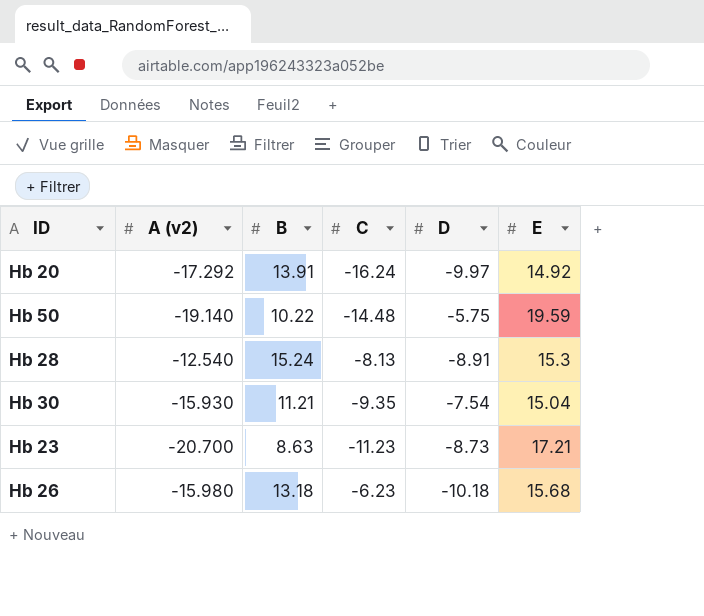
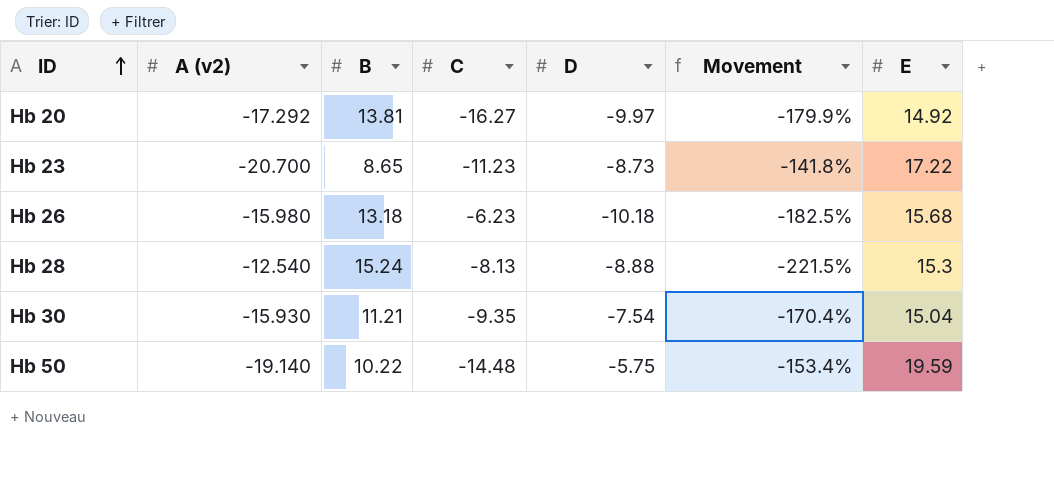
row order: none -> ID ascending
column Movement | formula: none -> ([B] - [A (v2)]) / [A (v2)]
Hb 20 | B: 13.91 -> 13.81
Hb 20 | C: -16.24 -> -16.27
Hb 23 | B: 8.63 -> 8.65
Hb 23 | E: 17.21 -> 17.22
Hb 28 | D: -8.91 -> -8.88

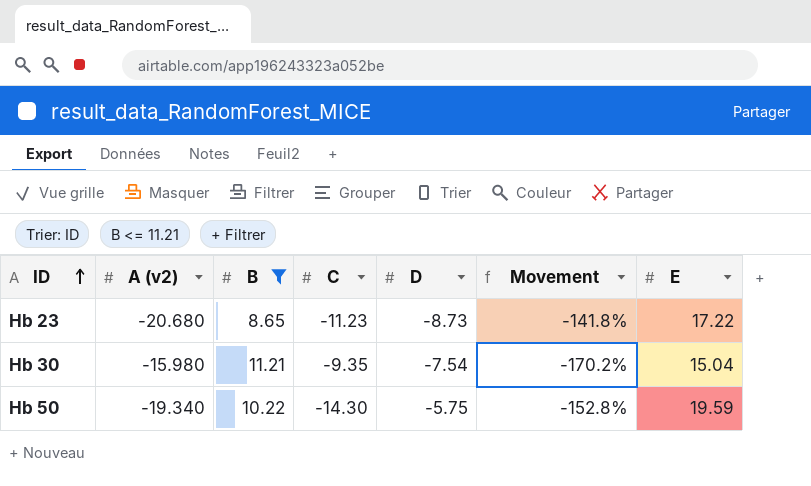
filter: none -> B <= 11.21
Hb 23 | A (v2): -20.700 -> -20.680
Hb 30 | A (v2): -15.930 -> -15.980
Hb 30 | Movement: -170.4% -> -170.2%
Hb 50 | A (v2): -19.140 -> -19.340
Hb 50 | C: -14.48 -> -14.30
Hb 50 | Movement: -153.4% -> -152.8%

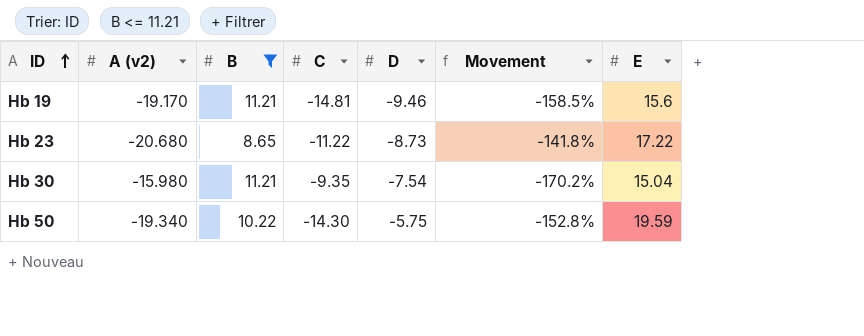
row Hb 19: none -> -19.170 | 11.21 | -14.81 | -9.46 | -158.5% | 15.6
Hb 23 | C: -11.23 -> -11.22

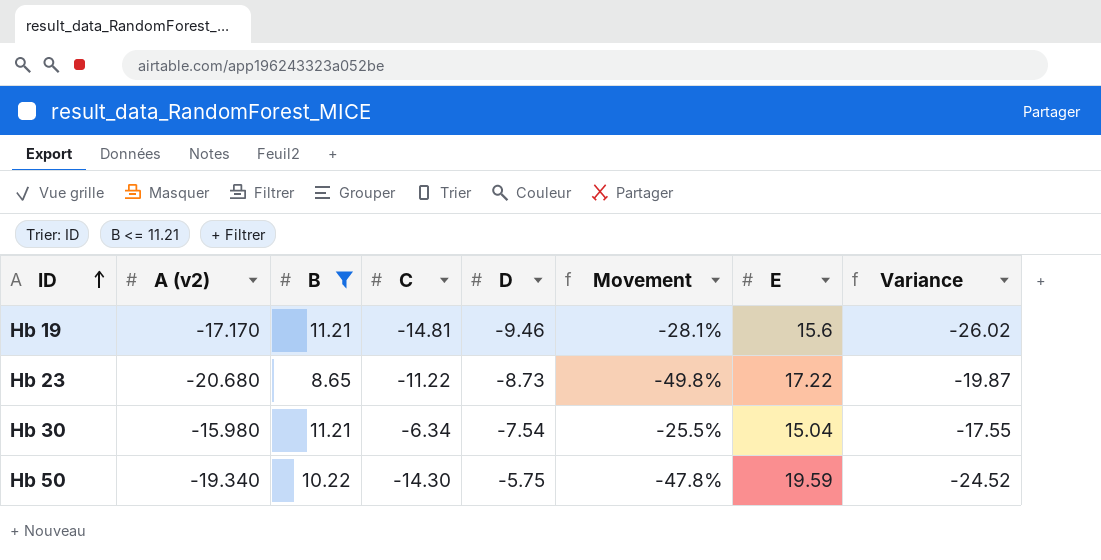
column Movement | formula: ([B] - [A (v2)]) / [A (v2)] -> ([B] - [E]) / [E]
column Variance | formula: none -> [C] - [B]
Hb 19 | A (v2): -19.170 -> -17.170
Hb 30 | C: -9.35 -> -6.34

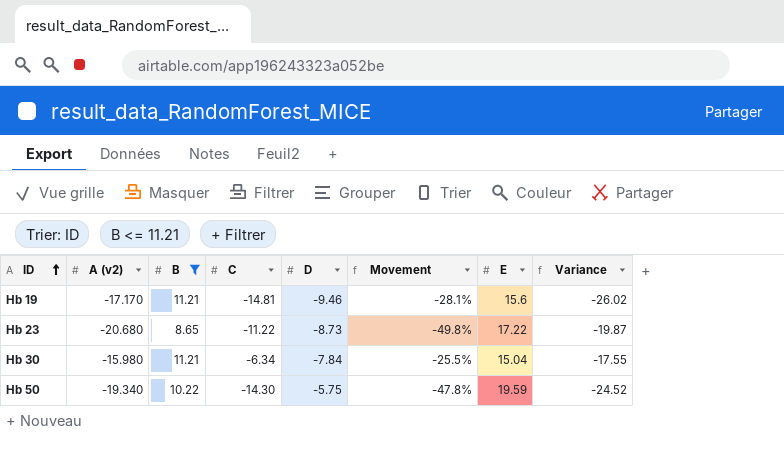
Hb 30 | D: -7.54 -> -7.84

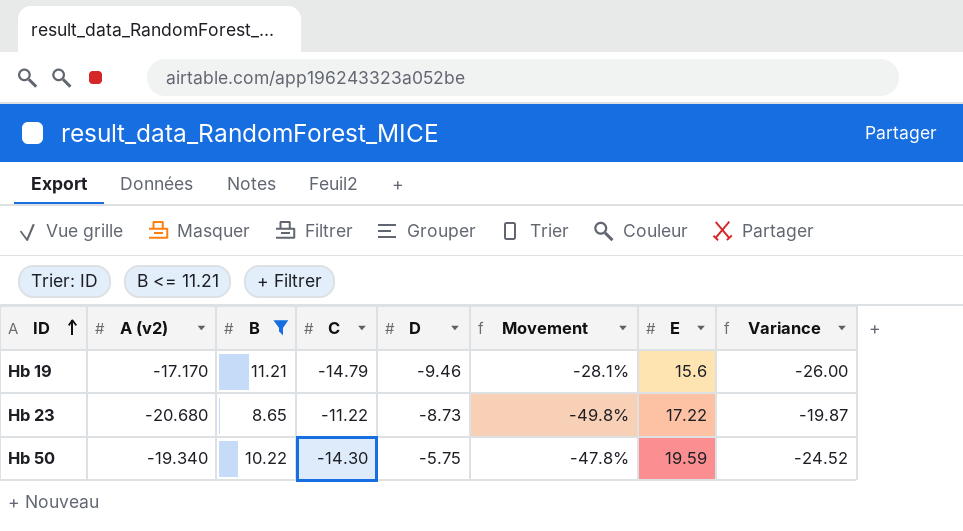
row Hb 30: -15.980 | 11.21 | -6.34 | -7.84 | -25.5% | 15.04 | -17.55 -> none
Hb 19 | C: -14.81 -> -14.79
Hb 19 | Variance: -26.02 -> -26.00

